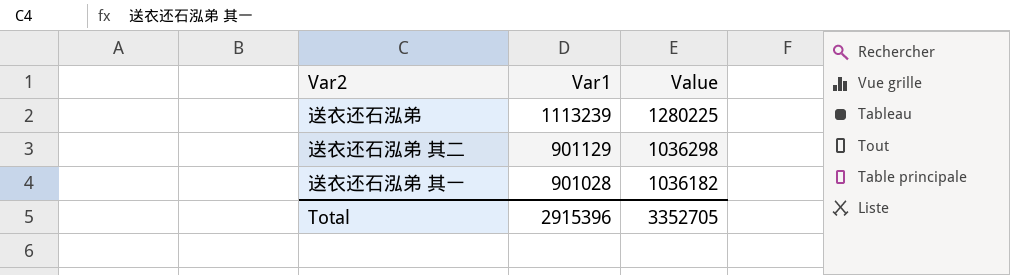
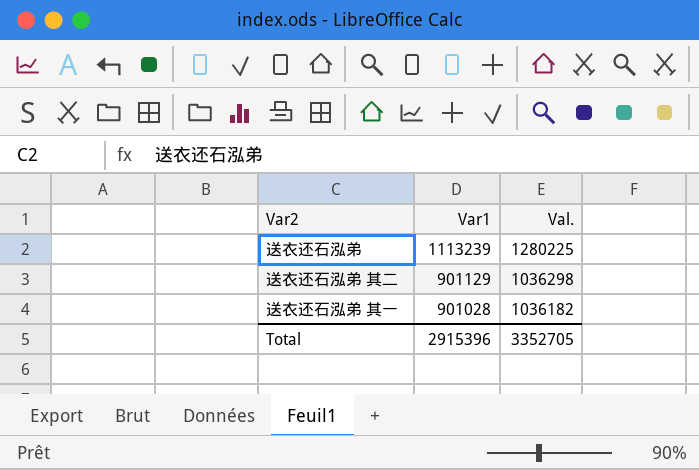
column name: Value -> Val.

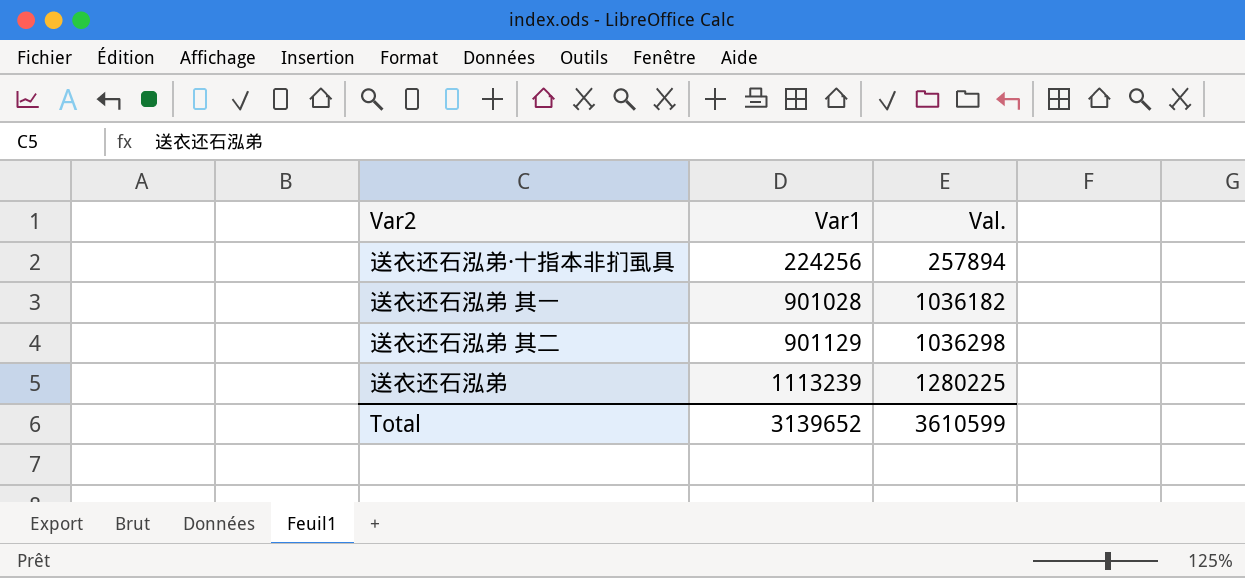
row order: Var1 descending -> Var1 ascending
row 送衣还石泓弟·十指本非扪虱具: none -> 224256 | 257894
Total | Var1: 2915396 -> 3139652
Total | Val.: 3352705 -> 3610599

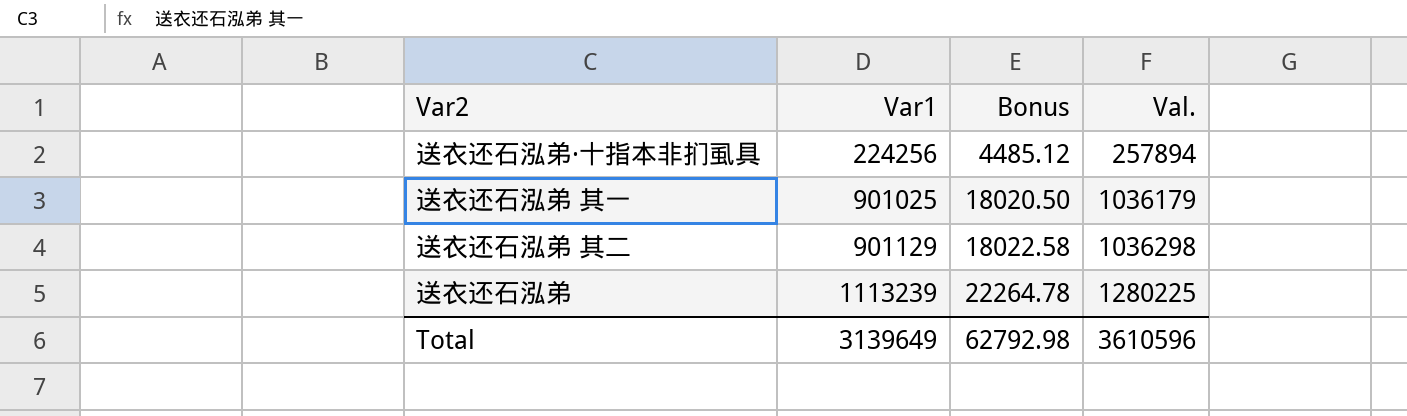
column Bonus | formula: none -> [Var1] * 0.02
送衣还石泓弟 其一 | Var1: 901028 -> 901025
送衣还石泓弟 其一 | Val.: 1036182 -> 1036179
Total | Var1: 3139652 -> 3139649
Total | Val.: 3610599 -> 3610596

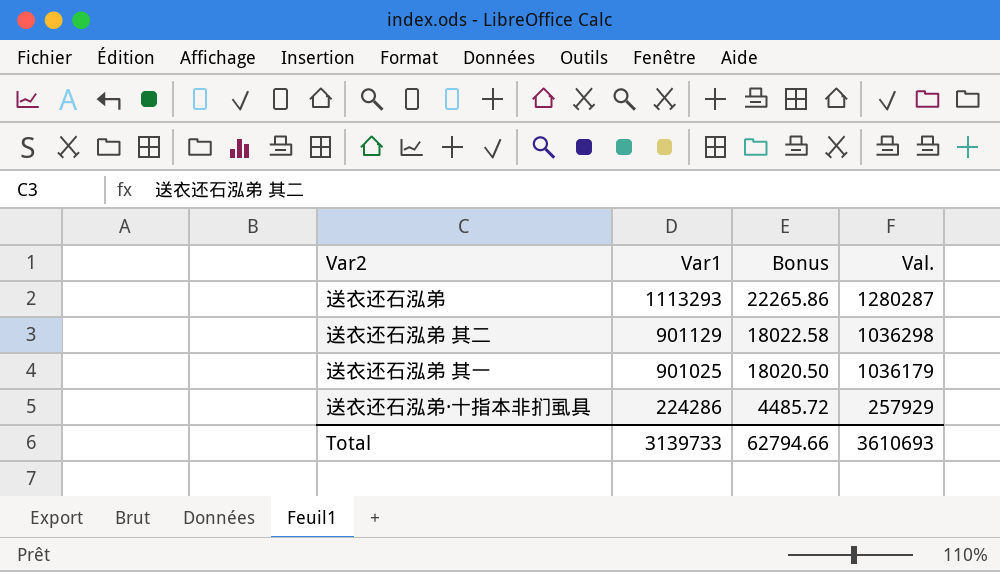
row order: Var1 ascending -> Var1 descending
送衣还石泓弟 | Var1: 1113239 -> 1113293
送衣还石泓弟 | Bonus: 22264.78 -> 22265.86
送衣还石泓弟 | Val.: 1280225 -> 1280287
送衣还石泓弟·十指本非扪虱具 | Var1: 224256 -> 224286
送衣还石泓弟·十指本非扪虱具 | Bonus: 4485.12 -> 4485.72
送衣还石泓弟·十指本非扪虱具 | Val.: 257894 -> 257929
Total | Var1: 3139649 -> 3139733
Total | Bonus: 62792.98 -> 62794.66
Total | Val.: 3610596 -> 3610693

